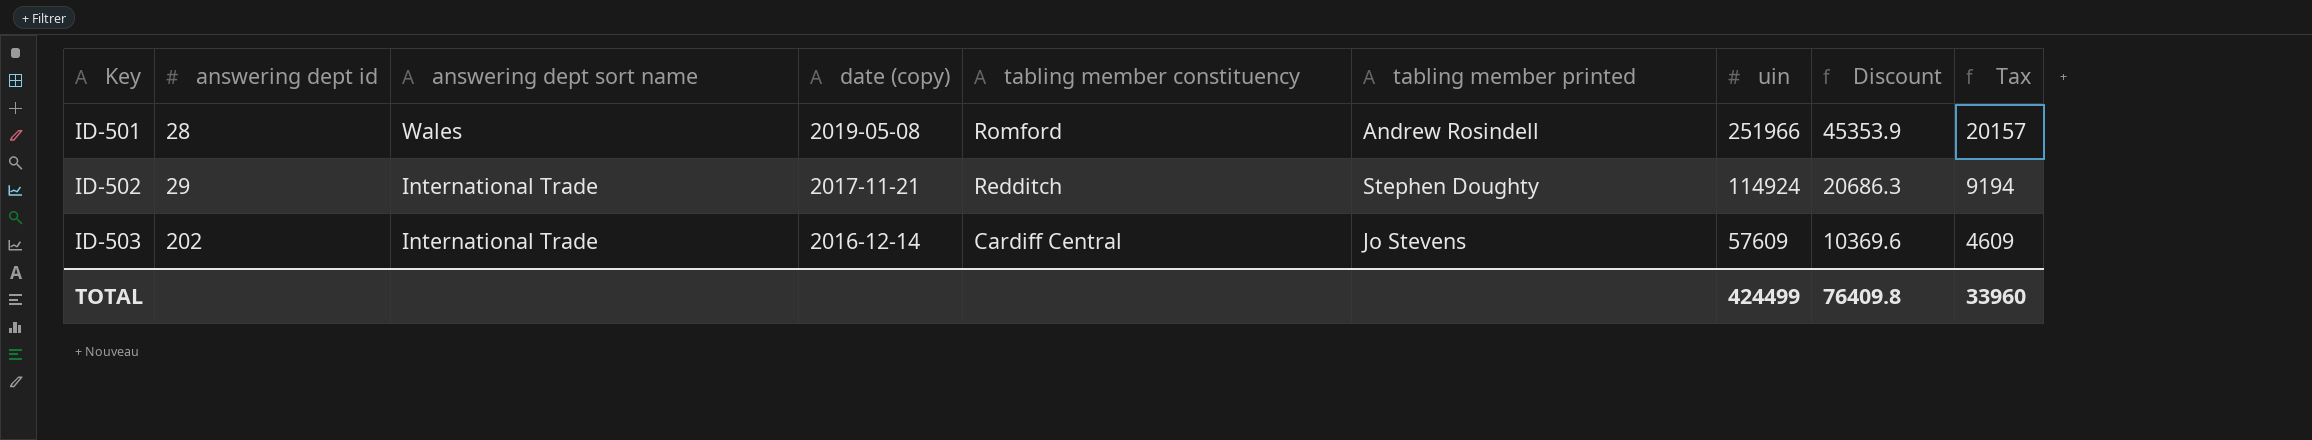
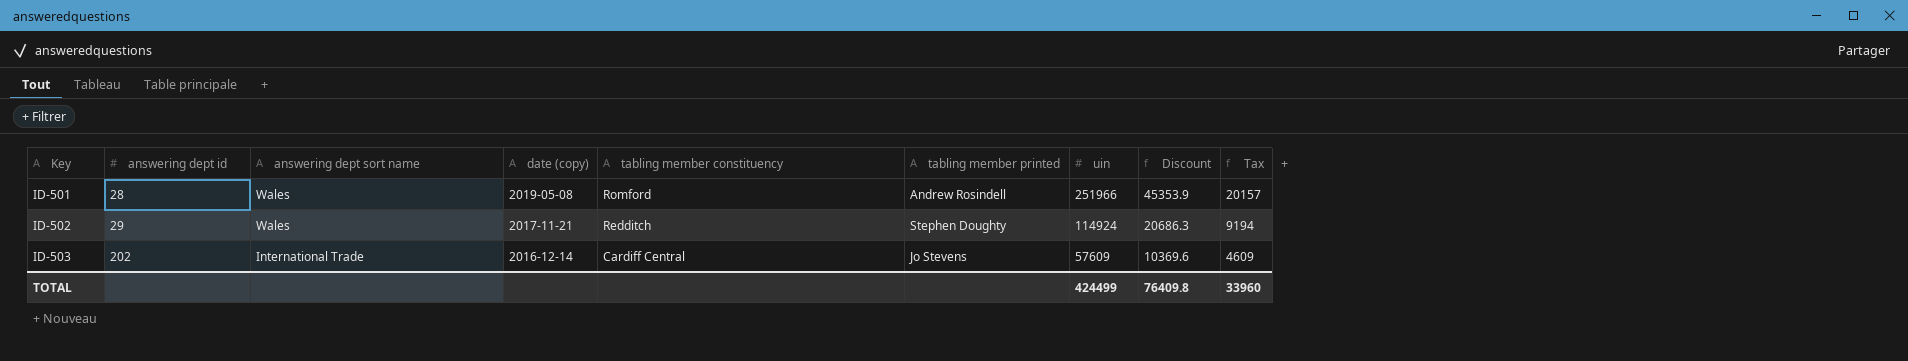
ID-502 | answering dept sort name: International Trade -> Wales

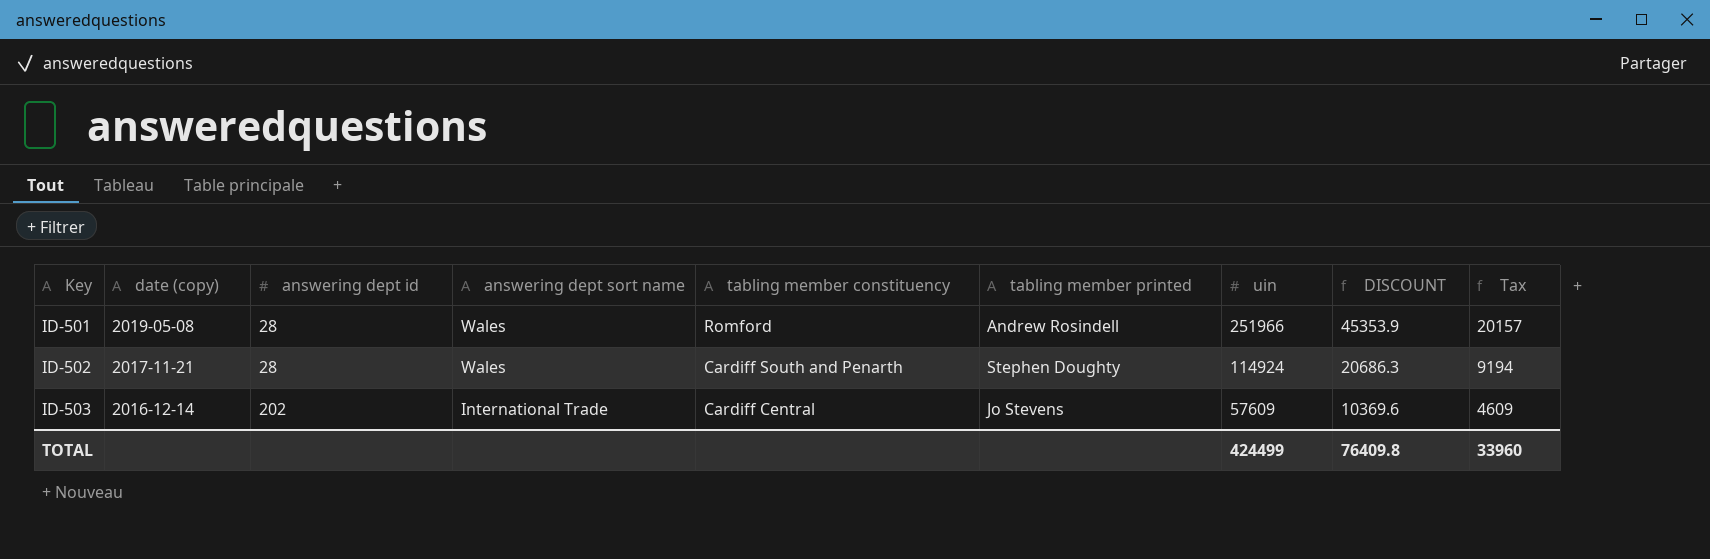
column date (copy) | position: 4 -> 2
column name: Discount -> DISCOUNT
ID-502 | answering dept id: 29 -> 28
ID-502 | tabling member constituency: Redditch -> Cardiff South and Penarth

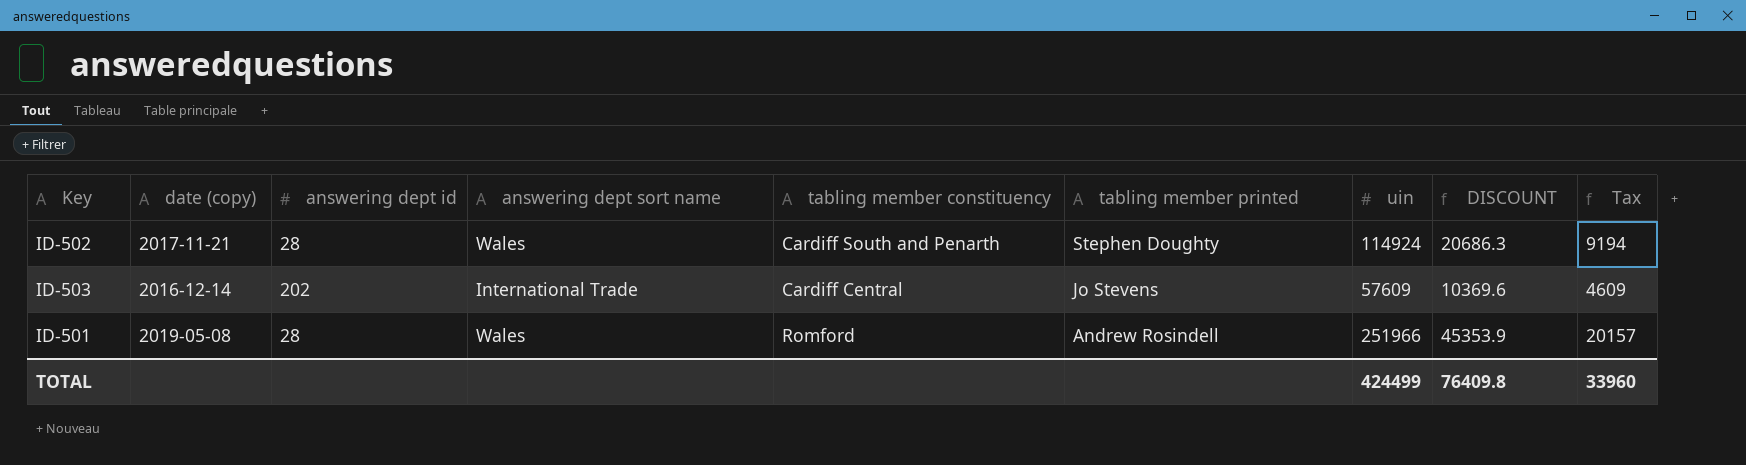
row order: Key ascending -> tabling member printed descending

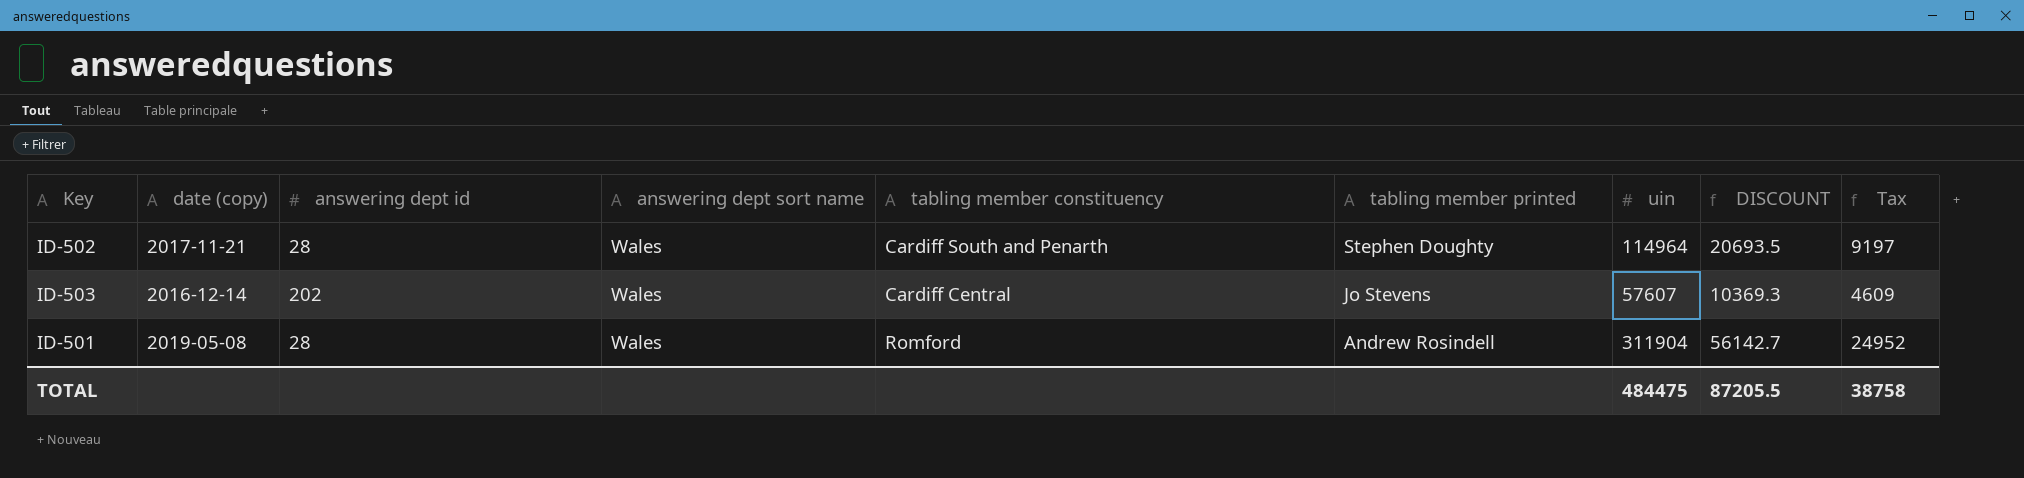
ID-502 | uin: 114924 -> 114964
ID-502 | DISCOUNT: 20686.3 -> 20693.5
ID-502 | Tax: 9194 -> 9197
ID-503 | answering dept sort name: International Trade -> Wales
ID-503 | uin: 57609 -> 57607
ID-503 | DISCOUNT: 10369.6 -> 10369.3
ID-501 | uin: 251966 -> 311904
ID-501 | DISCOUNT: 45353.9 -> 56142.7
ID-501 | Tax: 20157 -> 24952
TOTAL | uin: 424499 -> 484475
TOTAL | DISCOUNT: 76409.8 -> 87205.5
TOTAL | Tax: 33960 -> 38758

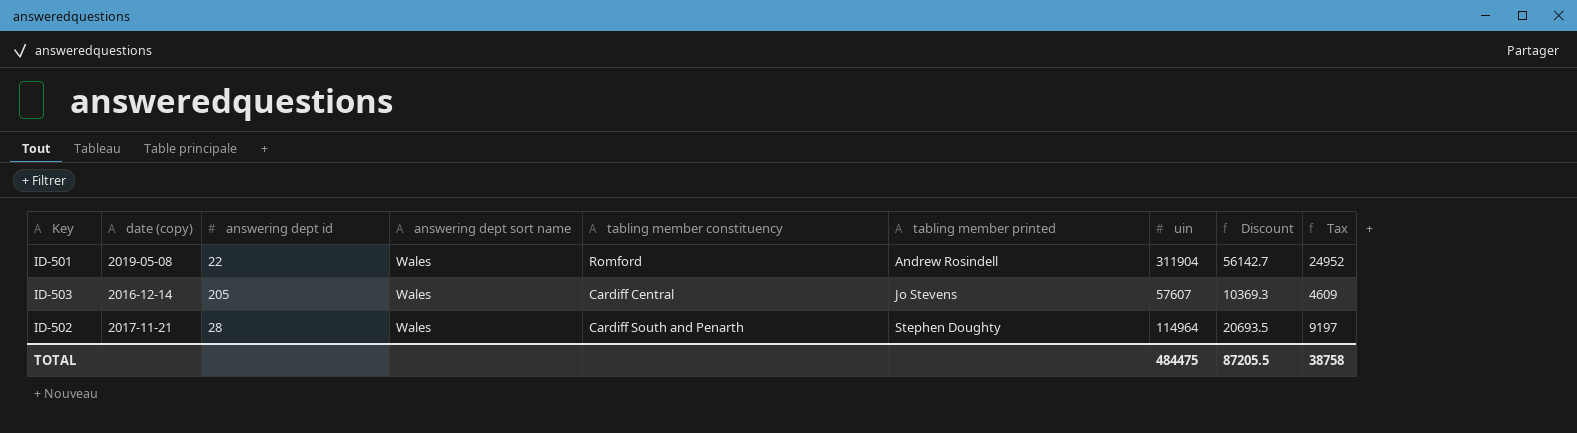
row order: tabling member printed descending -> tabling member printed ascending
column name: DISCOUNT -> Discount
ID-501 | answering dept id: 28 -> 22
ID-503 | answering dept id: 202 -> 205

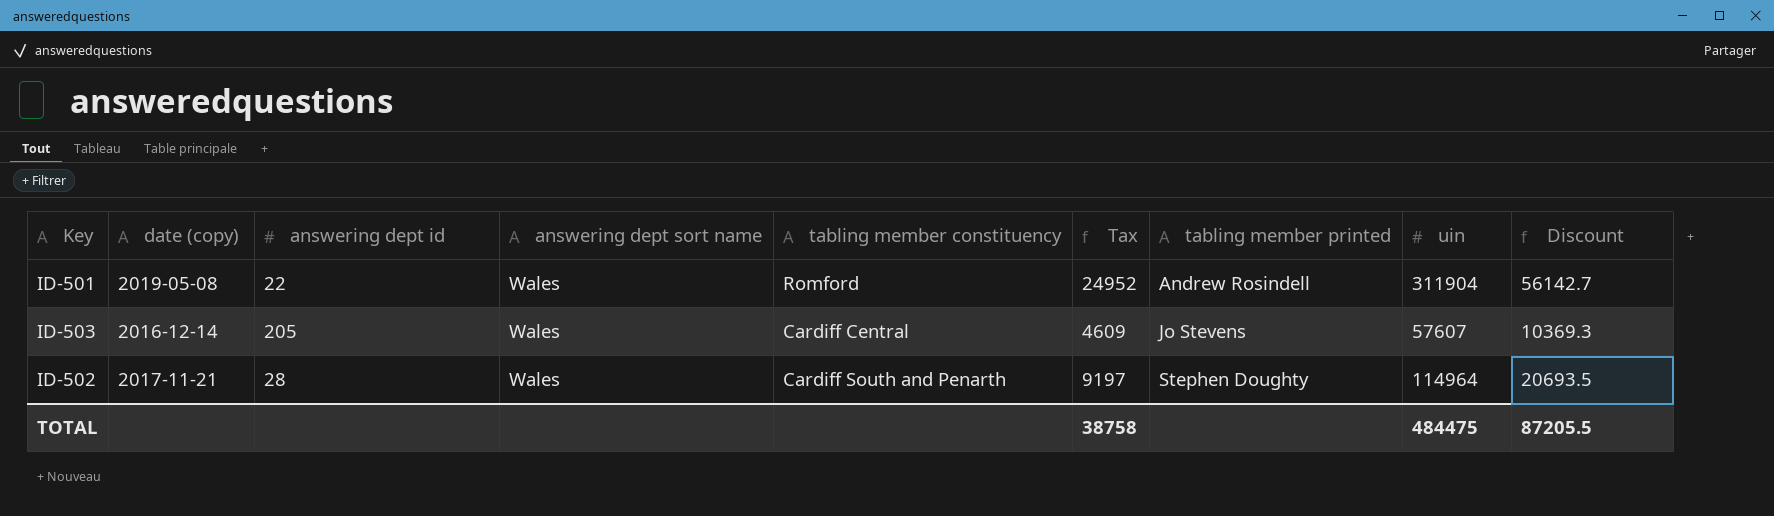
column Tax | position: 9 -> 6

